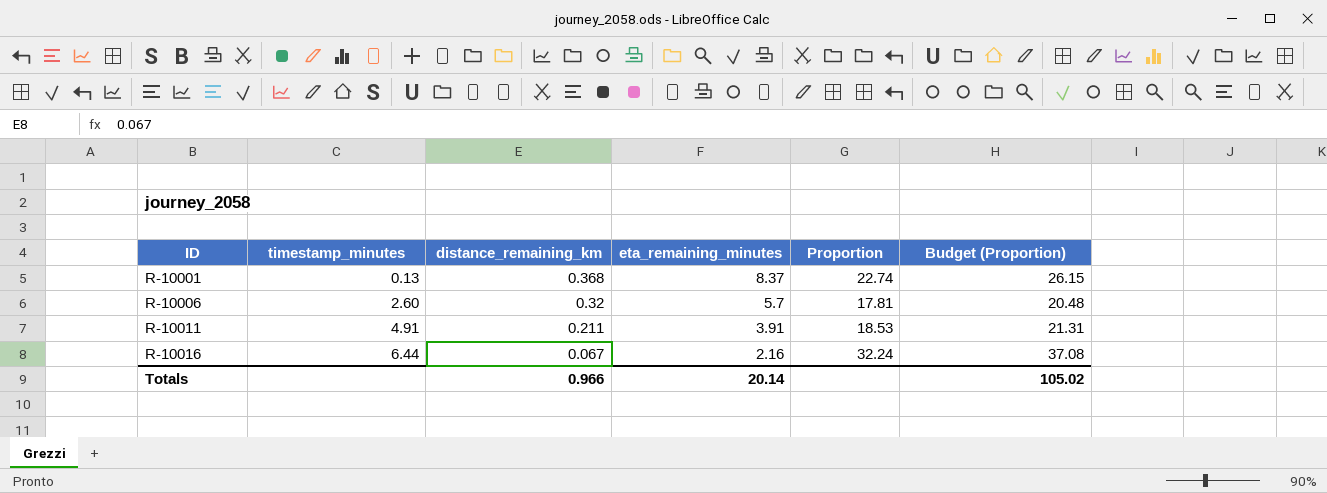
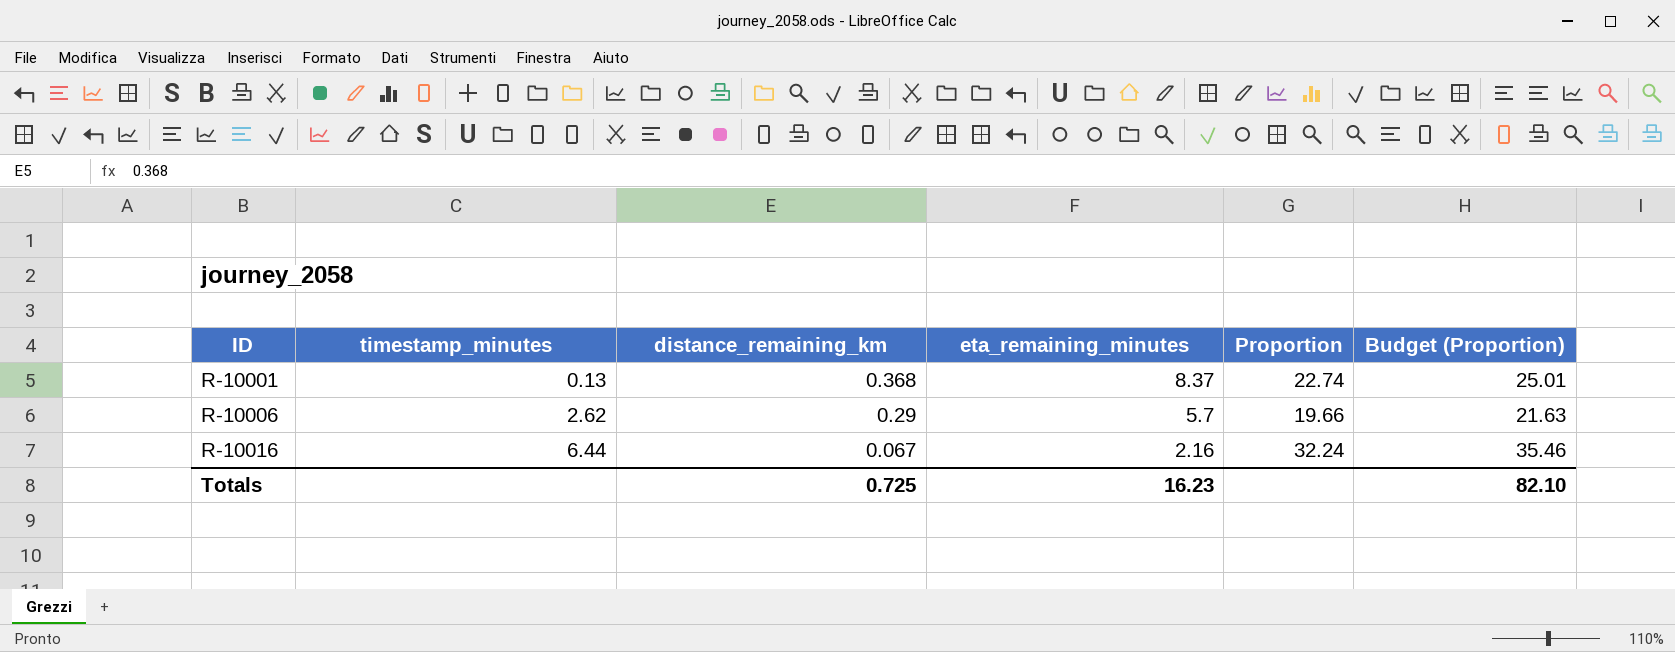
column Budget (Proportion) | formula: [Proportion] * 1.15 -> [Proportion] * 1.1
row R-10011: 4.91 | 0.211 | 3.91 | 18.53 | 21.31 -> none
R-10006 | timestamp_minutes: 2.60 -> 2.62
R-10006 | distance_remaining_km: 0.32 -> 0.29
R-10006 | Proportion: 17.81 -> 19.66
Totals | distance_remaining_km: 0.966 -> 0.725
Totals | eta_remaining_minutes: 20.14 -> 16.23
Totals | Budget (Proportion): 105.02 -> 82.10

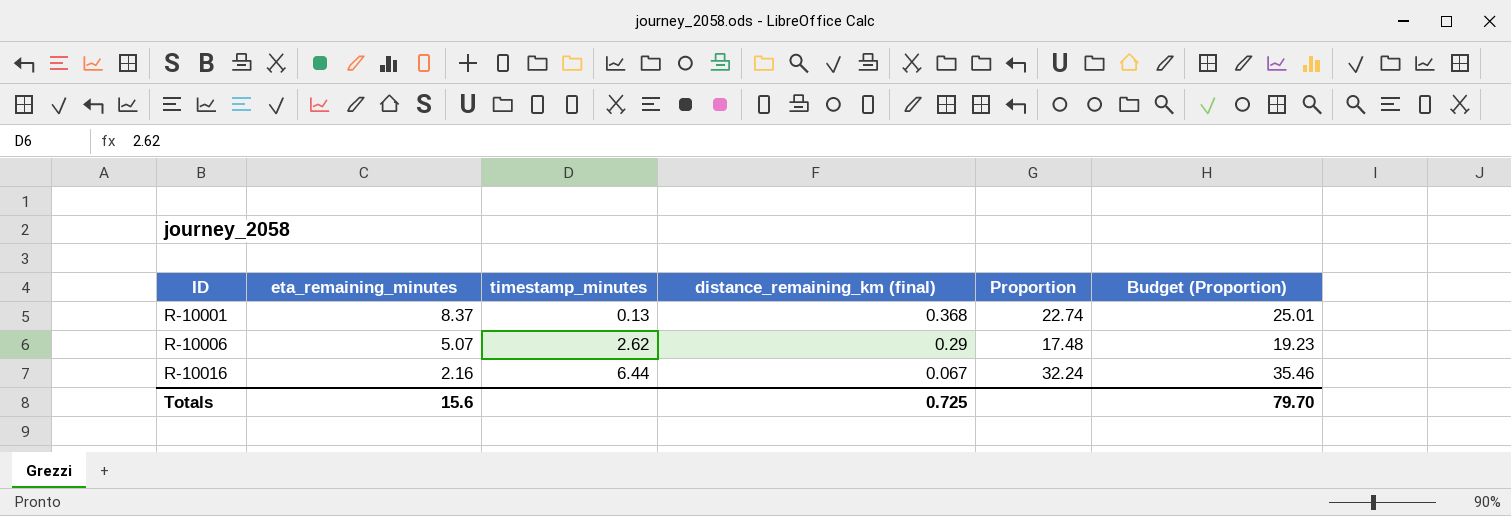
column eta_remaining_minutes | position: 4 -> 2
column name: distance_remaining_km -> distance_remaining_km (final)
R-10006 | eta_remaining_minutes: 5.7 -> 5.07
R-10006 | Proportion: 19.66 -> 17.48
R-10006 | Budget (Proportion): 21.63 -> 19.23
Totals | eta_remaining_minutes: 16.23 -> 15.6
Totals | Budget (Proportion): 82.10 -> 79.70

